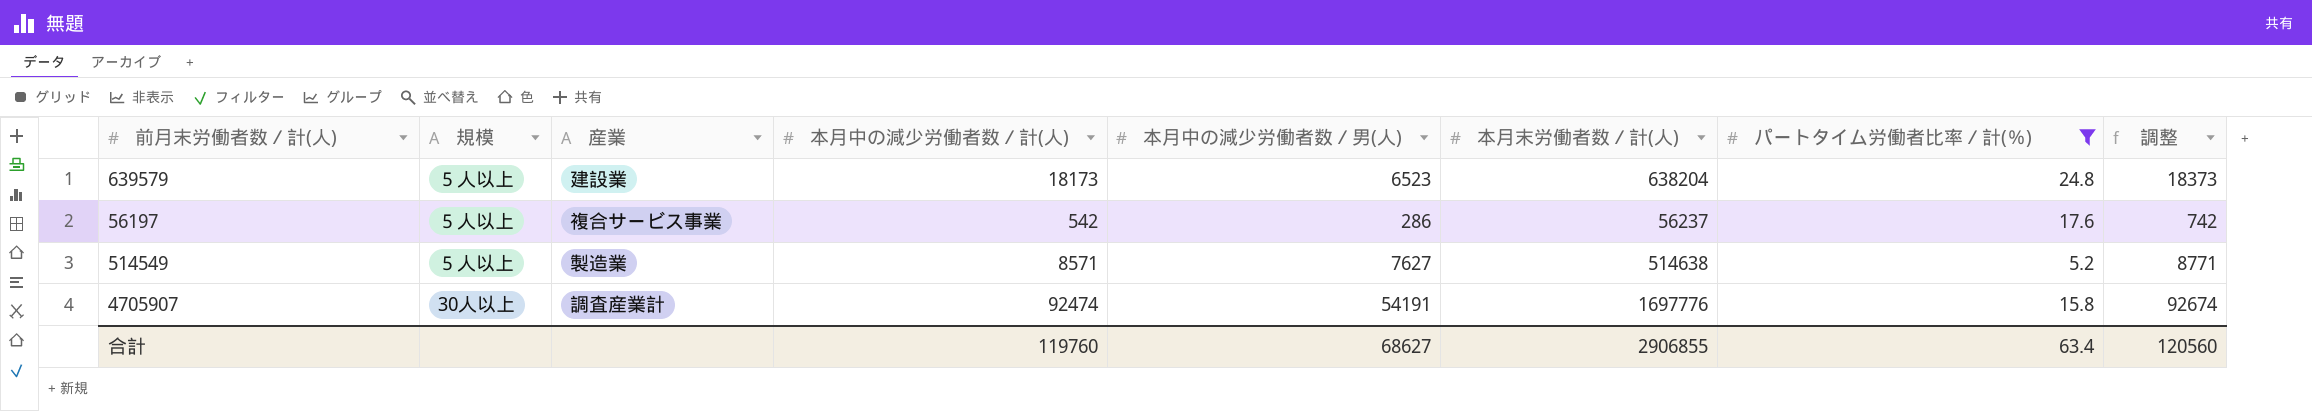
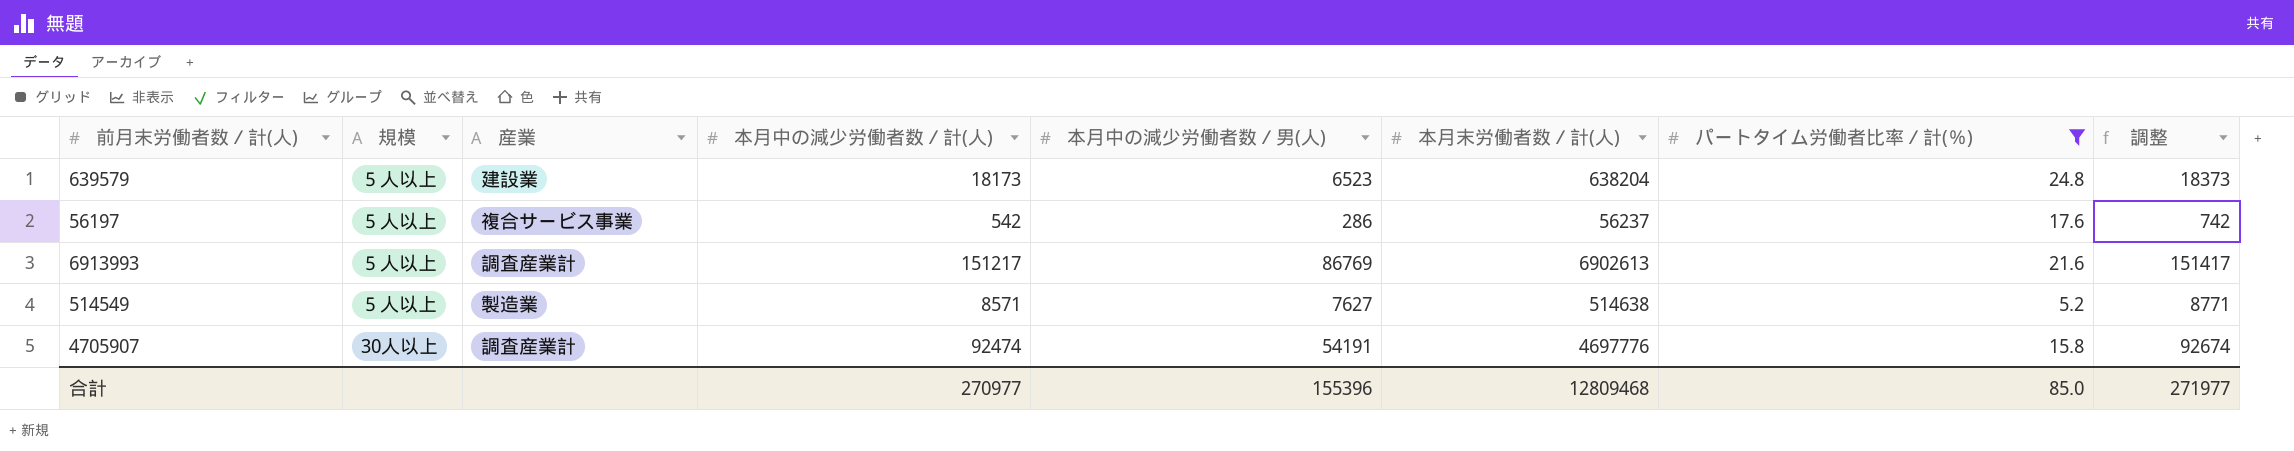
row 6913993: none -> ５人以上 | 調査産業計 | 151217 | 86769 | 6902613 | 21.6 | 151417
4705907 | 本月末労働者数／計(人): 1697776 -> 4697776
合計 | 本月中の減少労働者数／計(人): 119760 -> 270977
合計 | 本月中の減少労働者数／男(人): 68627 -> 155396
合計 | 本月末労働者数／計(人): 2906855 -> 12809468
合計 | パートタイム労働者比率／計(％): 63.4 -> 85.0
合計 | 調整: 120560 -> 271977

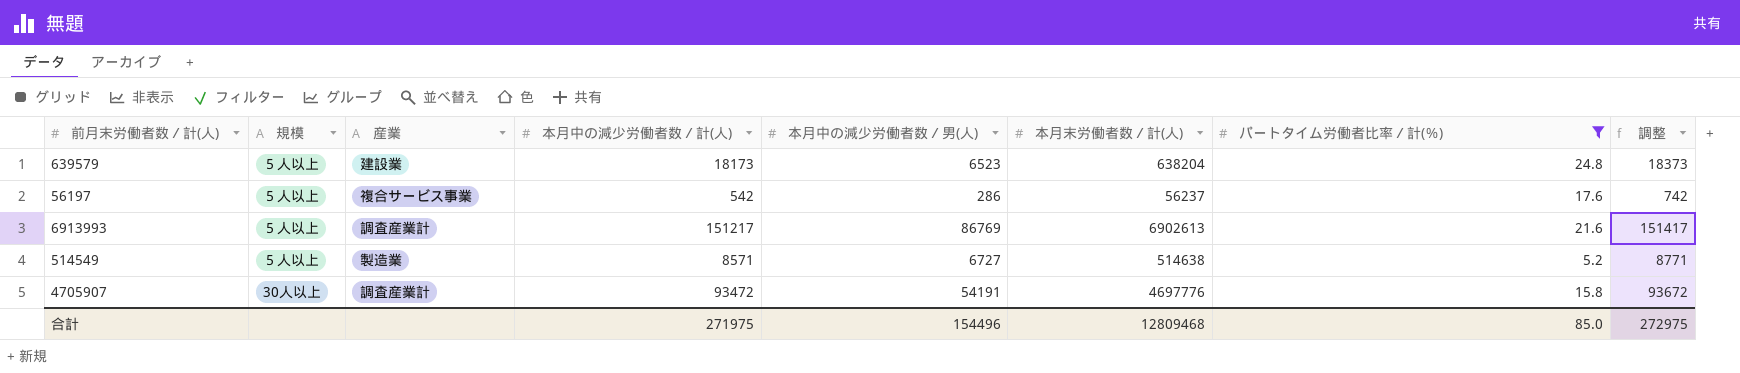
514549 | 本月中の減少労働者数／男(人): 7627 -> 6727
4705907 | 本月中の減少労働者数／計(人): 92474 -> 93472
4705907 | 調整: 92674 -> 93672
合計 | 本月中の減少労働者数／計(人): 270977 -> 271975
合計 | 本月中の減少労働者数／男(人): 155396 -> 154496
合計 | 調整: 271977 -> 272975

